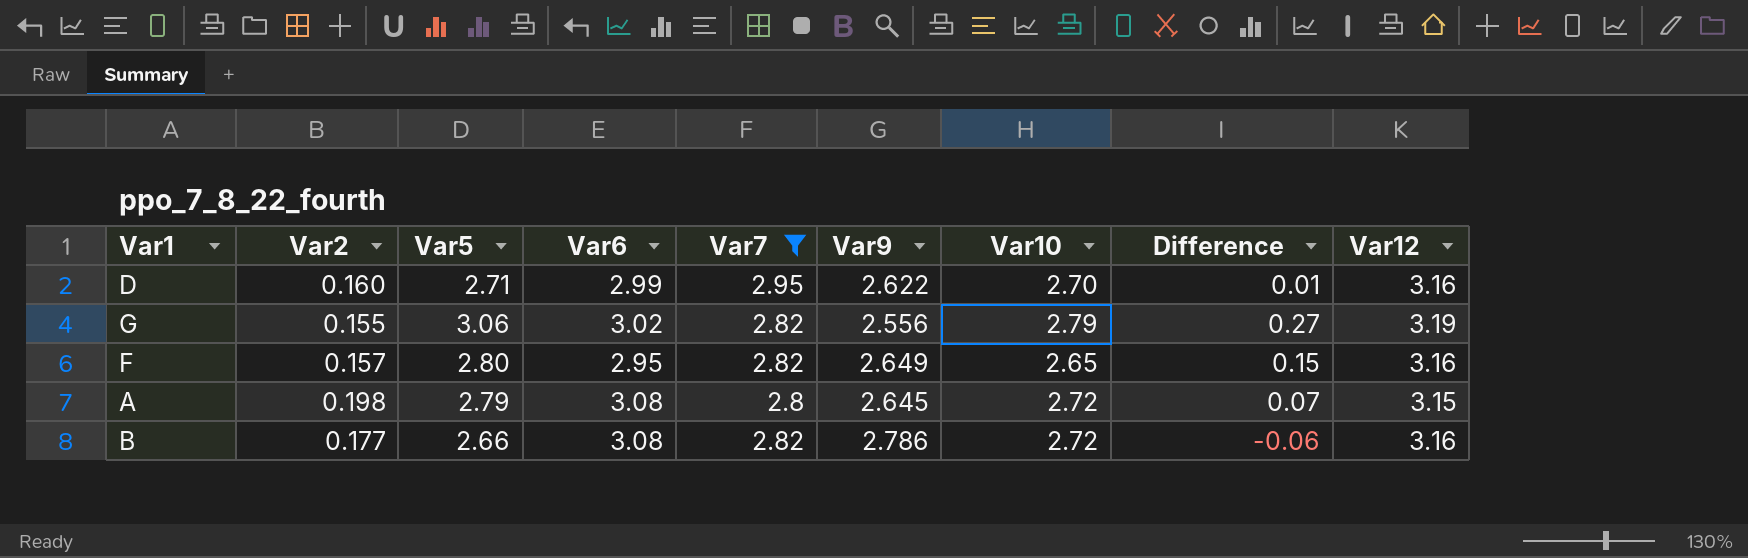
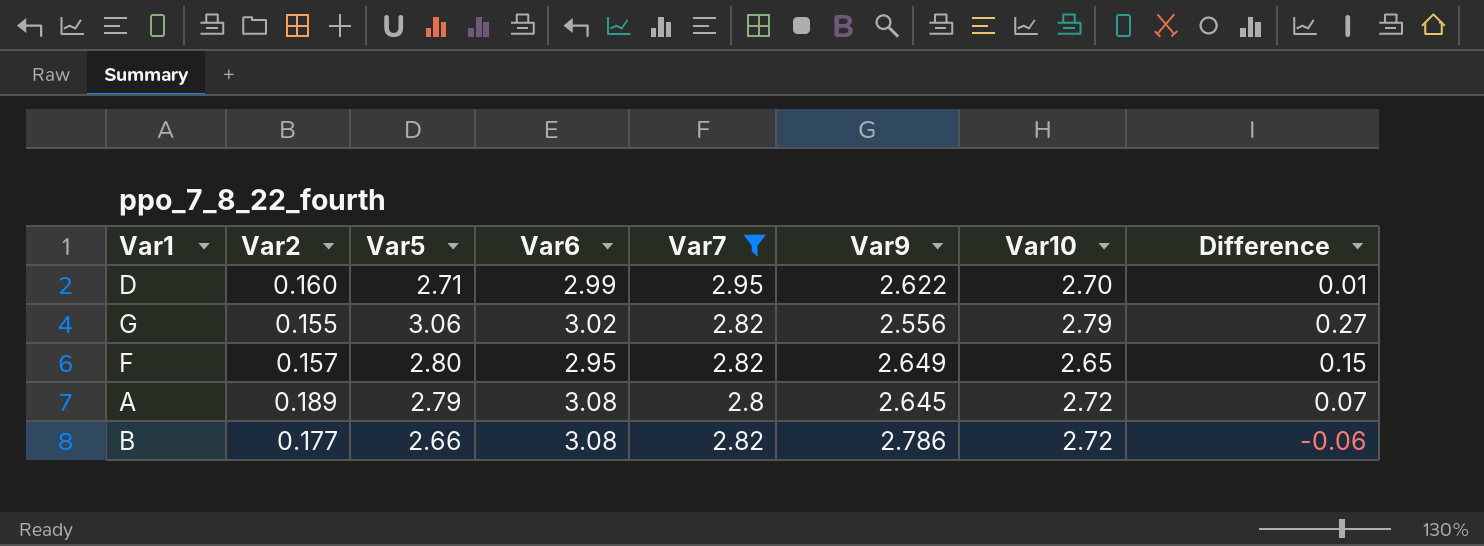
column Var12 | position: 9 -> none
A | Var2: 0.198 -> 0.189

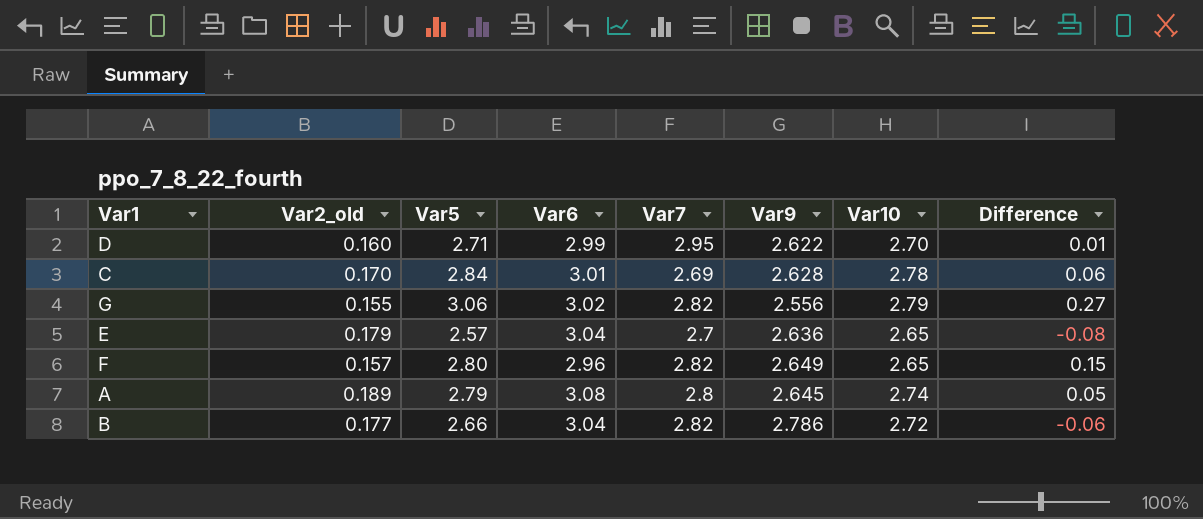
filter: Var7 >= 2.8 -> none
column name: Var2 -> Var2_old
F | Var6: 2.95 -> 2.96
A | Var10: 2.72 -> 2.74
A | Difference: 0.07 -> 0.05
B | Var6: 3.08 -> 3.04

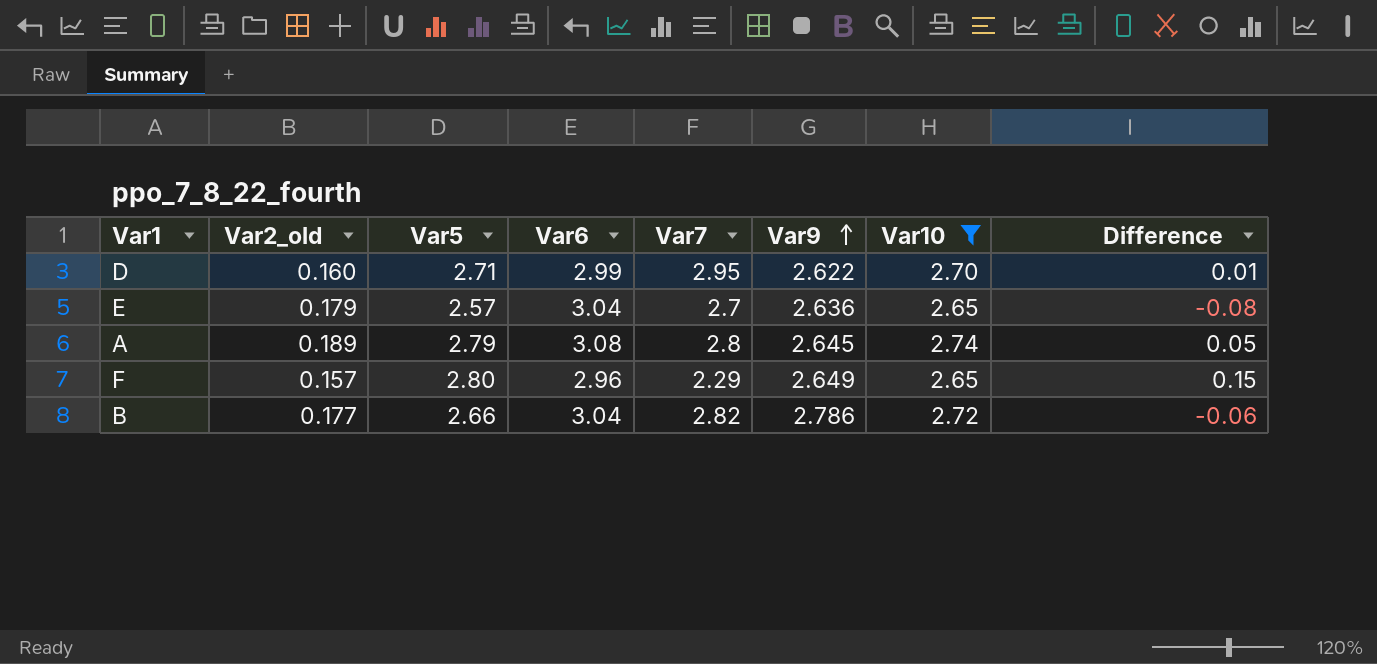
filter: none -> Var10 <= 2.74
row order: none -> Var9 ascending
F | Var7: 2.82 -> 2.29

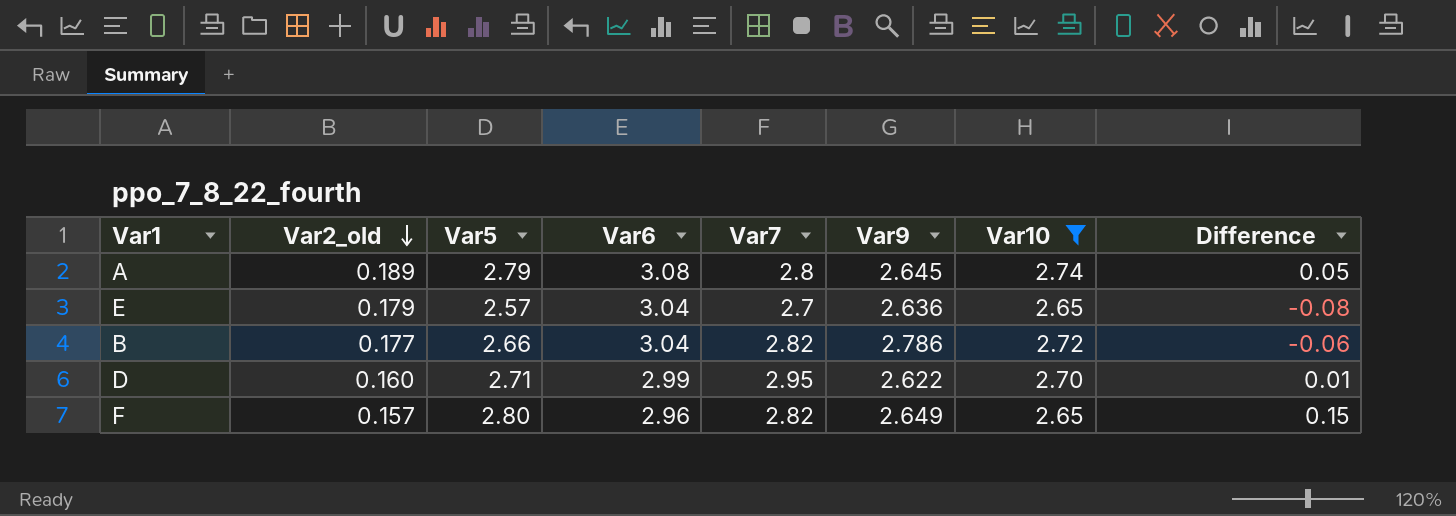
row order: Var9 ascending -> Var2_old descending
F | Var7: 2.29 -> 2.82

